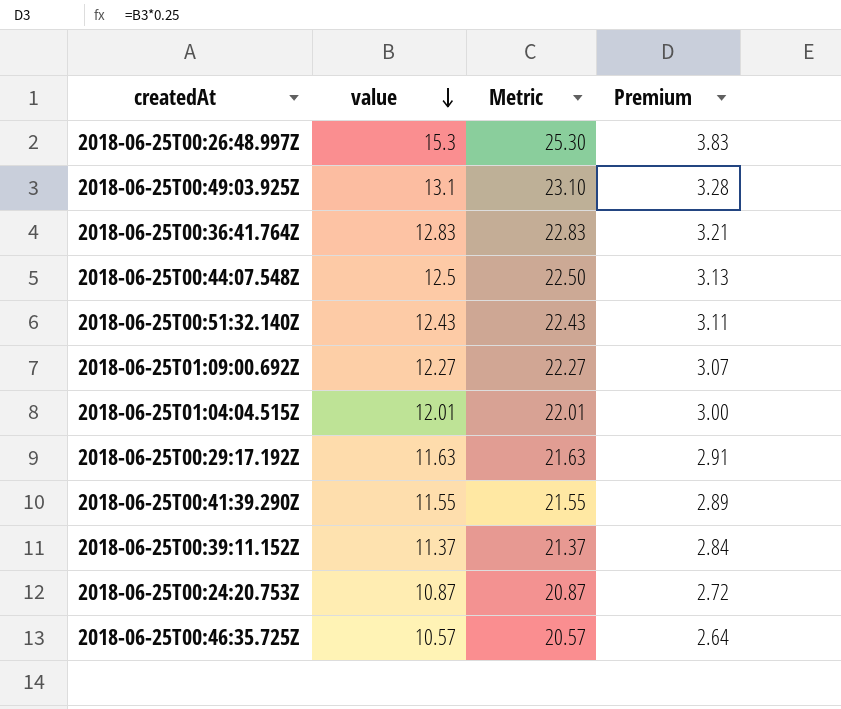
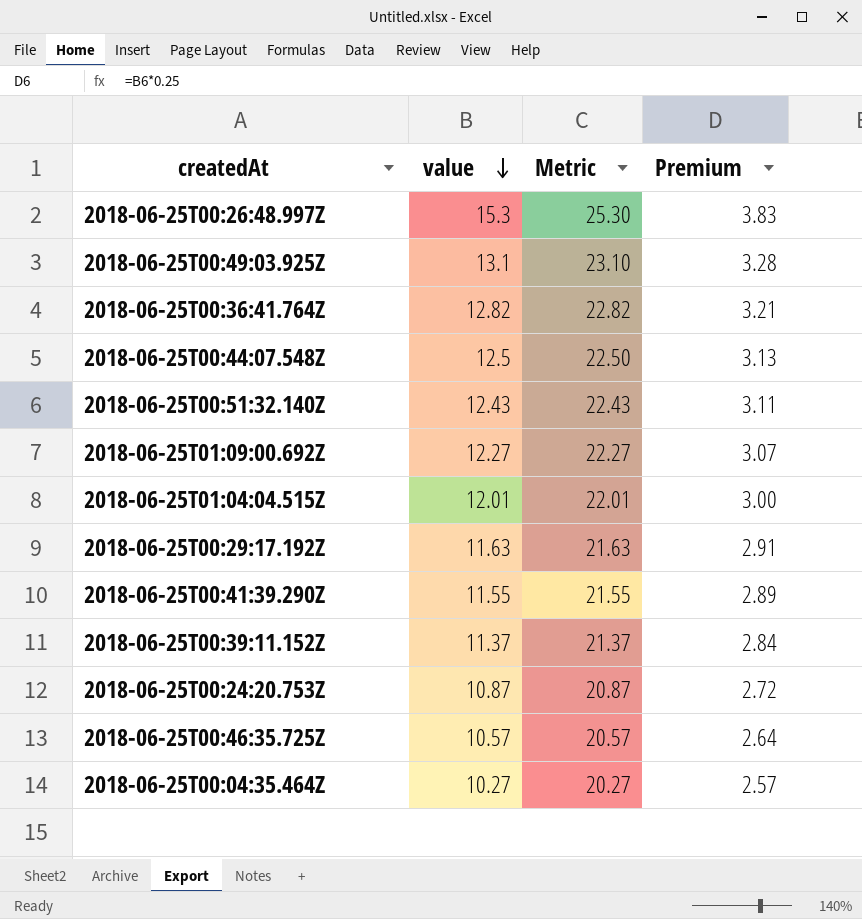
2018-06-25T00:36:41.764Z | value: 12.83 -> 12.82
2018-06-25T00:36:41.764Z | Metric: 22.83 -> 22.82
row 2018-06-25T00:04:35.464Z: none -> 10.27 | 20.27 | 2.57

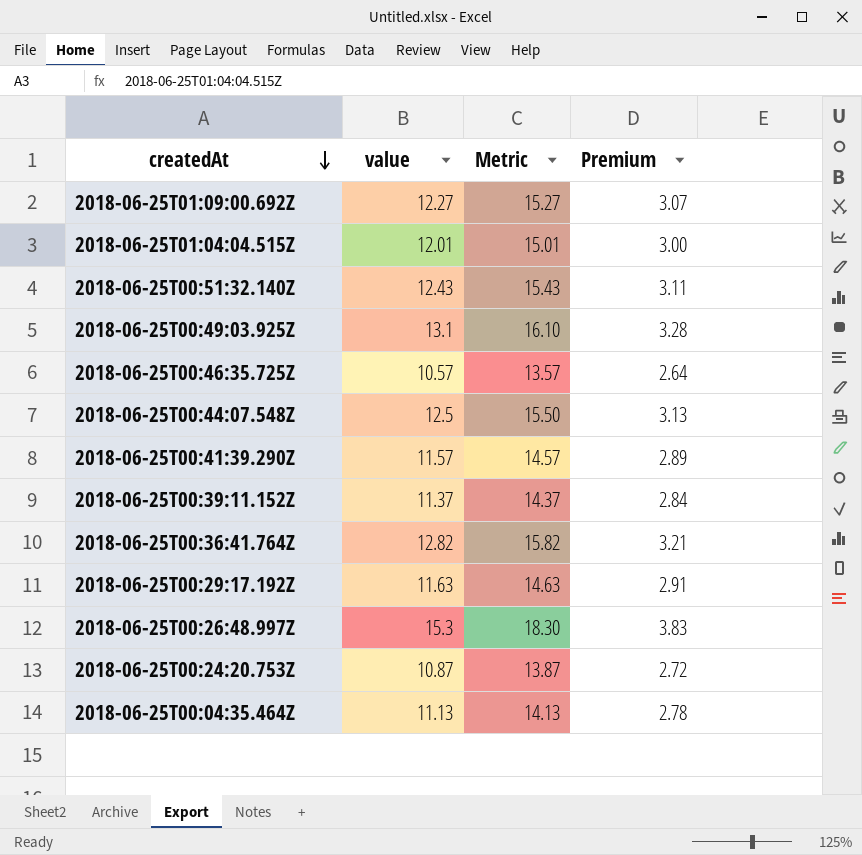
row order: value descending -> createdAt descending
column Metric | formula: [value] + 10 -> [value] + 3
2018-06-25T00:41:39.290Z | value: 11.55 -> 11.57
2018-06-25T00:04:35.464Z | value: 10.27 -> 11.13
2018-06-25T00:04:35.464Z | Premium: 2.57 -> 2.78

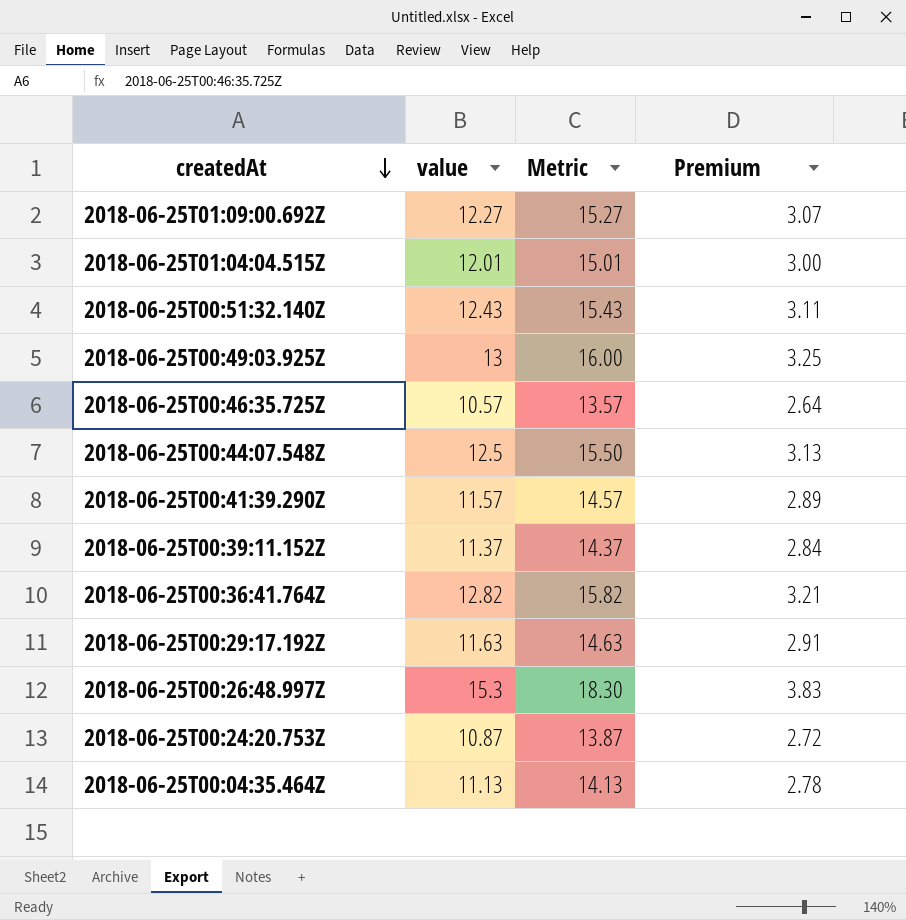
2018-06-25T00:49:03.925Z | value: 13.1 -> 13
2018-06-25T00:49:03.925Z | Metric: 16.10 -> 16.00
2018-06-25T00:49:03.925Z | Premium: 3.28 -> 3.25

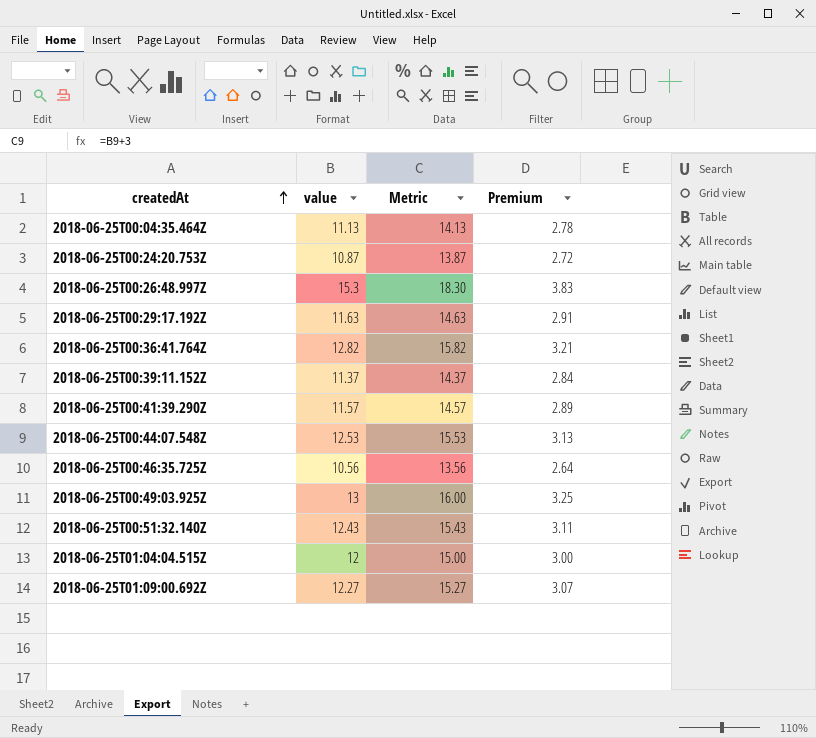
row order: createdAt descending -> createdAt ascending
2018-06-25T00:44:07.548Z | value: 12.5 -> 12.53
2018-06-25T00:44:07.548Z | Metric: 15.50 -> 15.53
2018-06-25T00:46:35.725Z | value: 10.57 -> 10.56
2018-06-25T00:46:35.725Z | Metric: 13.57 -> 13.56
2018-06-25T01:04:04.515Z | value: 12.01 -> 12
2018-06-25T01:04:04.515Z | Metric: 15.01 -> 15.00

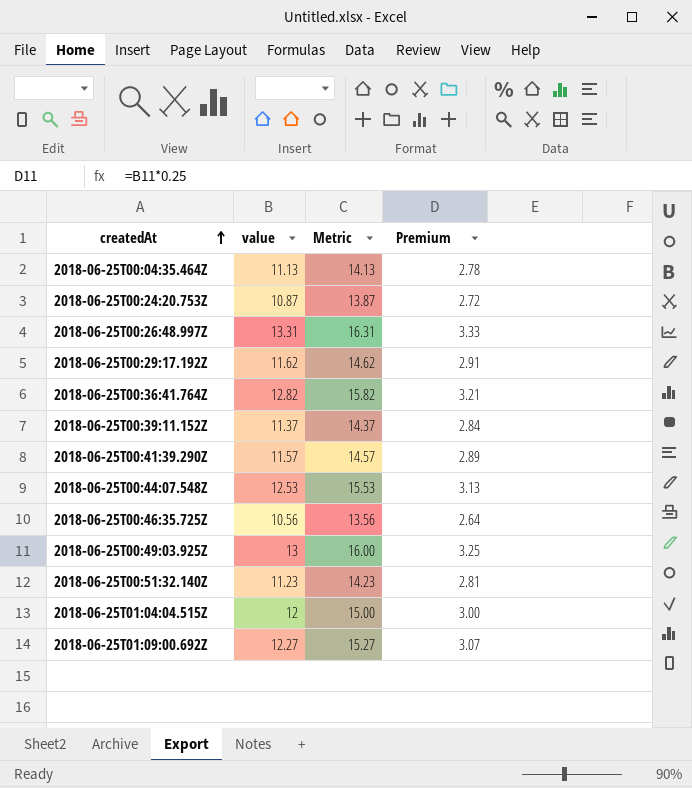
2018-06-25T00:26:48.997Z | value: 15.3 -> 13.31
2018-06-25T00:26:48.997Z | Metric: 18.30 -> 16.31
2018-06-25T00:26:48.997Z | Premium: 3.83 -> 3.33
2018-06-25T00:29:17.192Z | value: 11.63 -> 11.62
2018-06-25T00:29:17.192Z | Metric: 14.63 -> 14.62
2018-06-25T00:51:32.140Z | value: 12.43 -> 11.23
2018-06-25T00:51:32.140Z | Metric: 15.43 -> 14.23
2018-06-25T00:51:32.140Z | Premium: 3.11 -> 2.81

